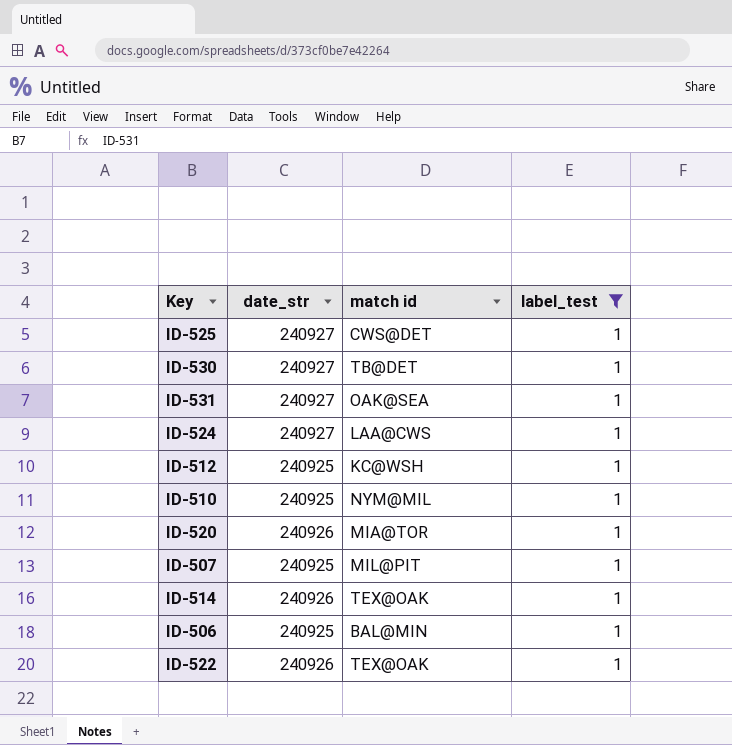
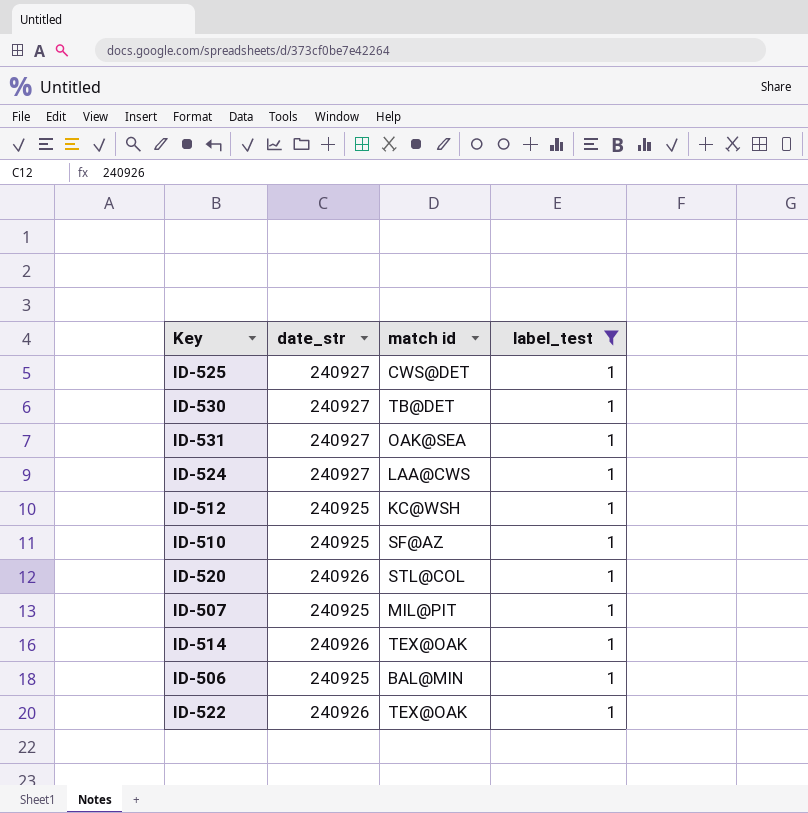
ID-510 | match id: NYM@MIL -> SF@AZ
ID-520 | match id: MIA@TOR -> STL@COL

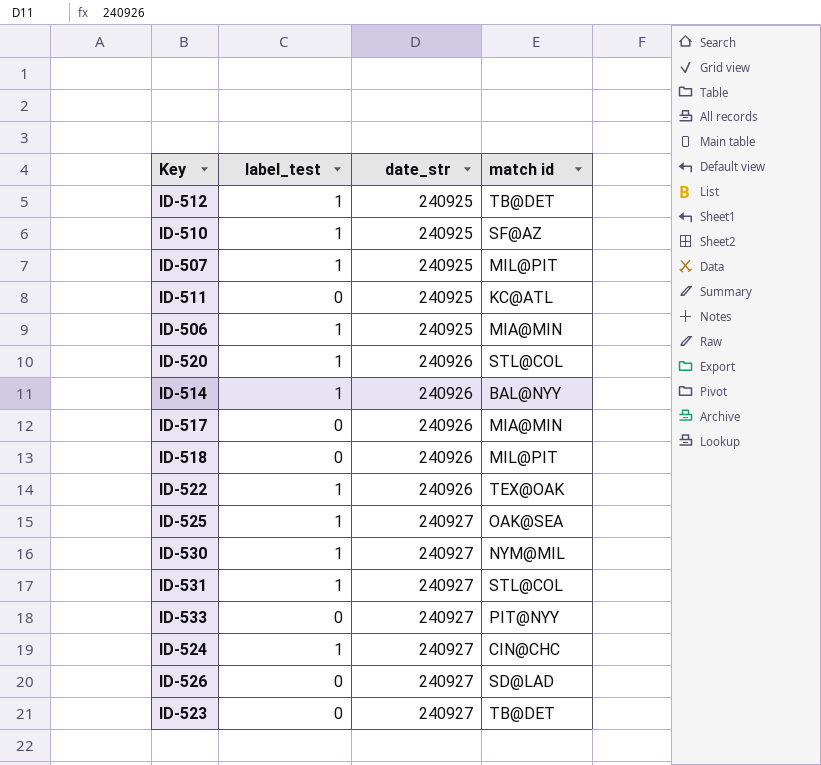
filter: label_test = 1 -> none
row order: none -> date_str ascending
column label_test | position: 4 -> 2
ID-512 | match id: KC@WSH -> TB@DET
ID-506 | match id: BAL@MIN -> MIA@MIN
ID-514 | match id: TEX@OAK -> BAL@NYY
ID-525 | match id: CWS@DET -> OAK@SEA
ID-530 | match id: TB@DET -> NYM@MIL
ID-531 | match id: OAK@SEA -> STL@COL
ID-524 | match id: LAA@CWS -> CIN@CHC

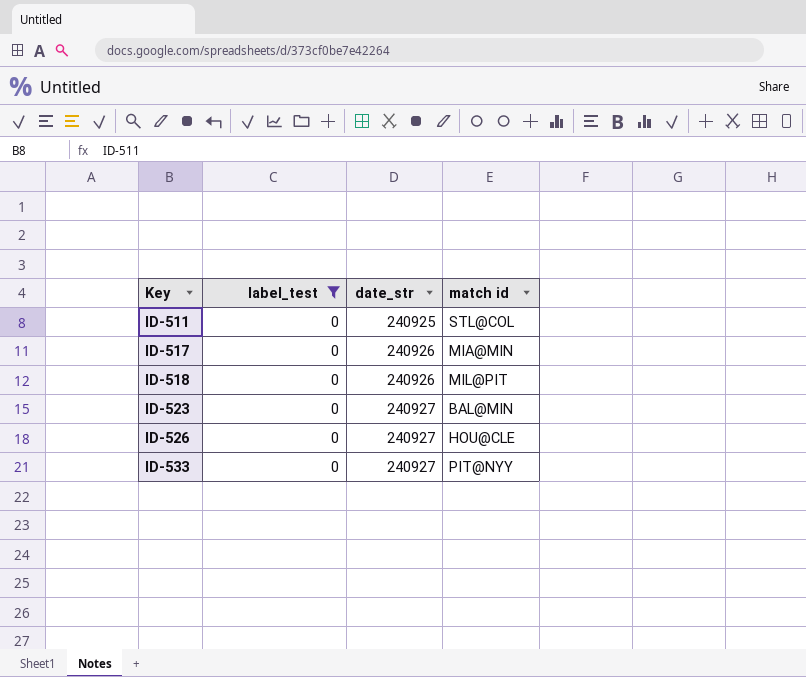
filter: none -> label_test = 0
row order: date_str ascending -> Key ascending
ID-511 | match id: KC@ATL -> STL@COL
ID-523 | match id: TB@DET -> BAL@MIN
ID-526 | match id: SD@LAD -> HOU@CLE

